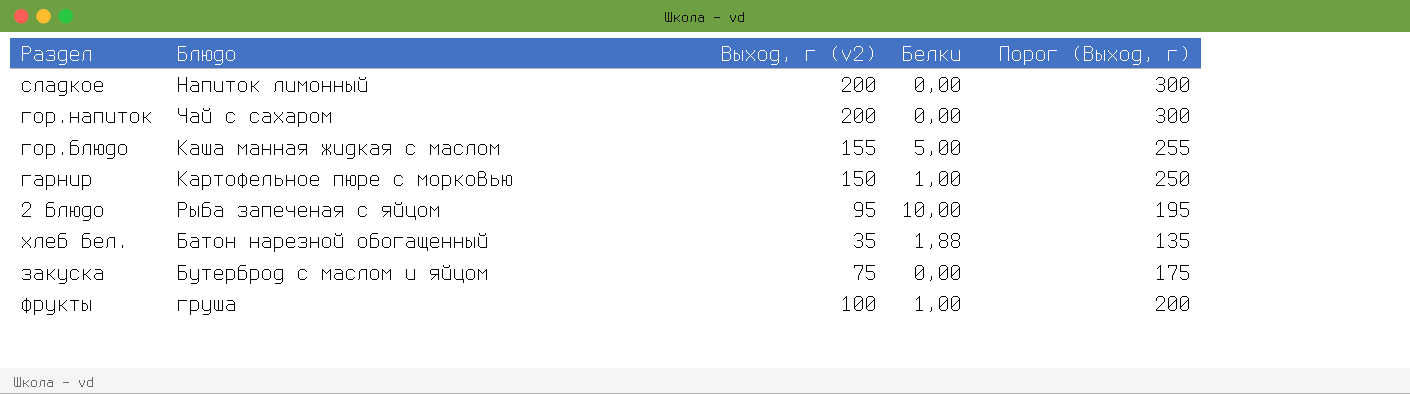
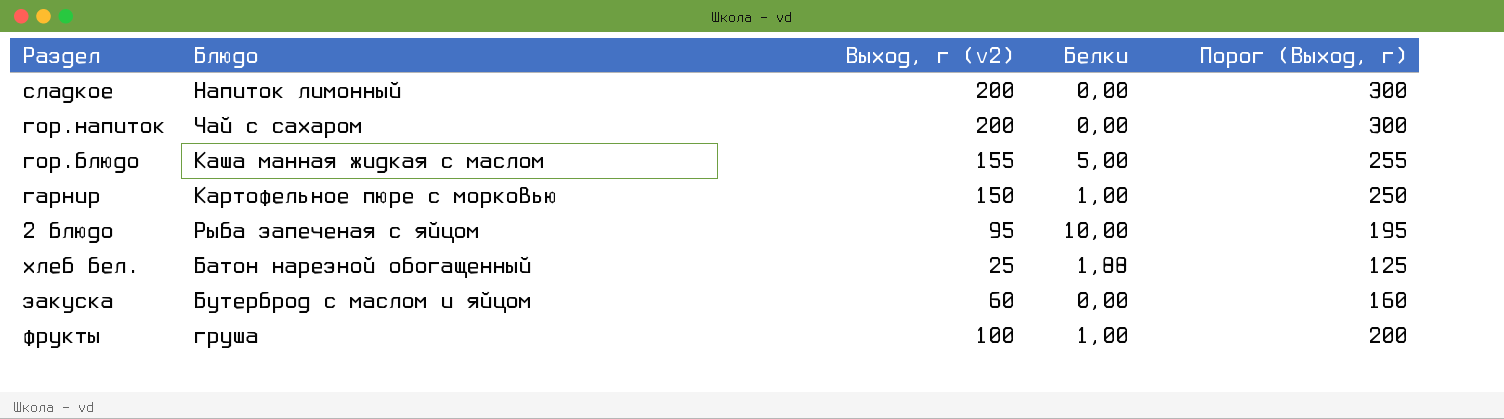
хлеб бел. | Выход, г (v2): 35 -> 25
хлеб бел. | Порог (Выход, г): 135 -> 125
закуска | Выход, г (v2): 75 -> 60
закуска | Порог (Выход, г): 175 -> 160

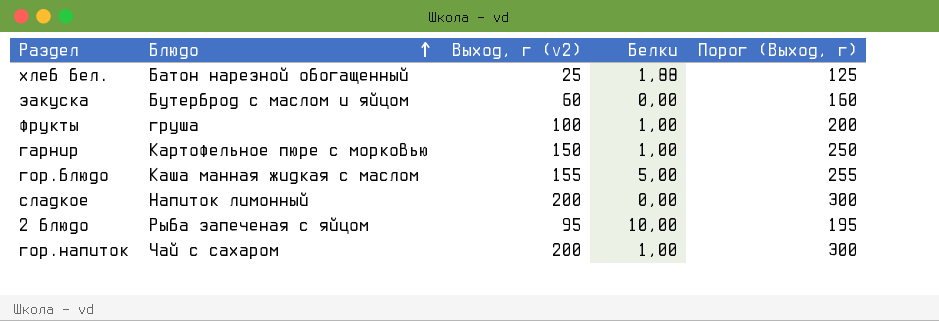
row order: none -> Блюдо ascending
гор.напиток | Белки: 0,00 -> 1,00

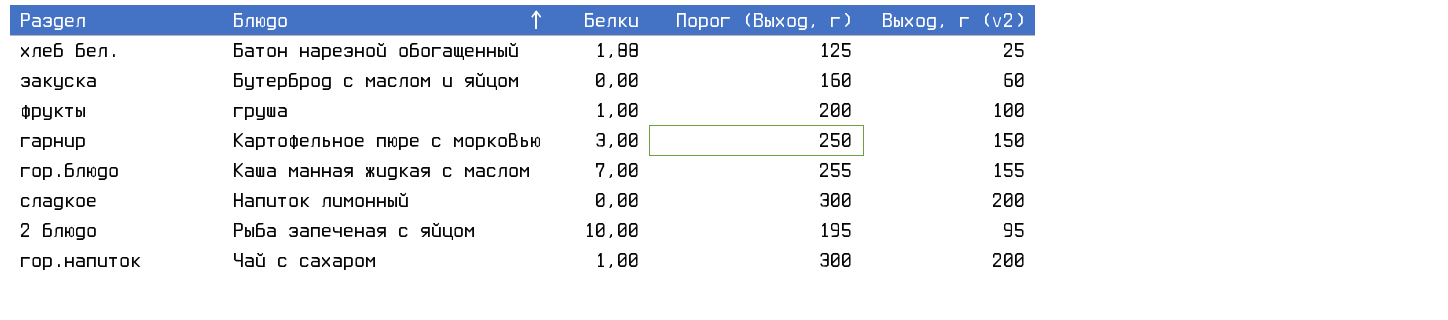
column Выход, г (v2) | position: 3 -> 5
гарнир | Белки: 1,00 -> 3,00
гор.блюдо | Белки: 5,00 -> 7,00

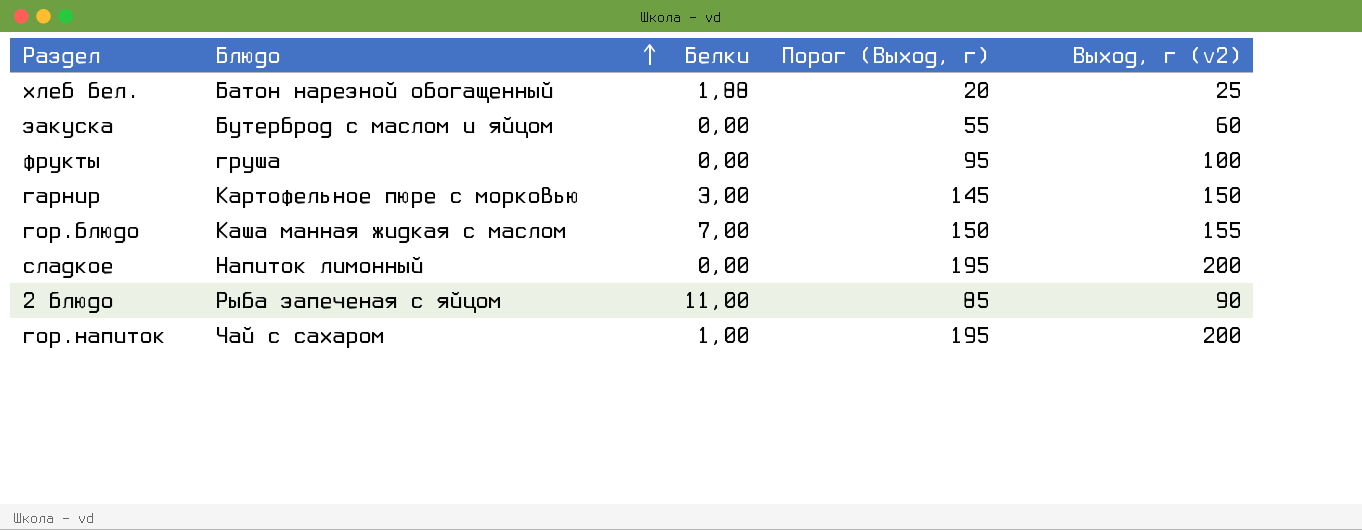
column Порог (Выход, г) | formula: [Выход, г (v2)] + 100 -> [Выход, г (v2)] - 5
фрукты | Белки: 1,00 -> 0,00
2 блюдо | Белки: 10,00 -> 11,00
2 блюдо | Выход, г (v2): 95 -> 90

